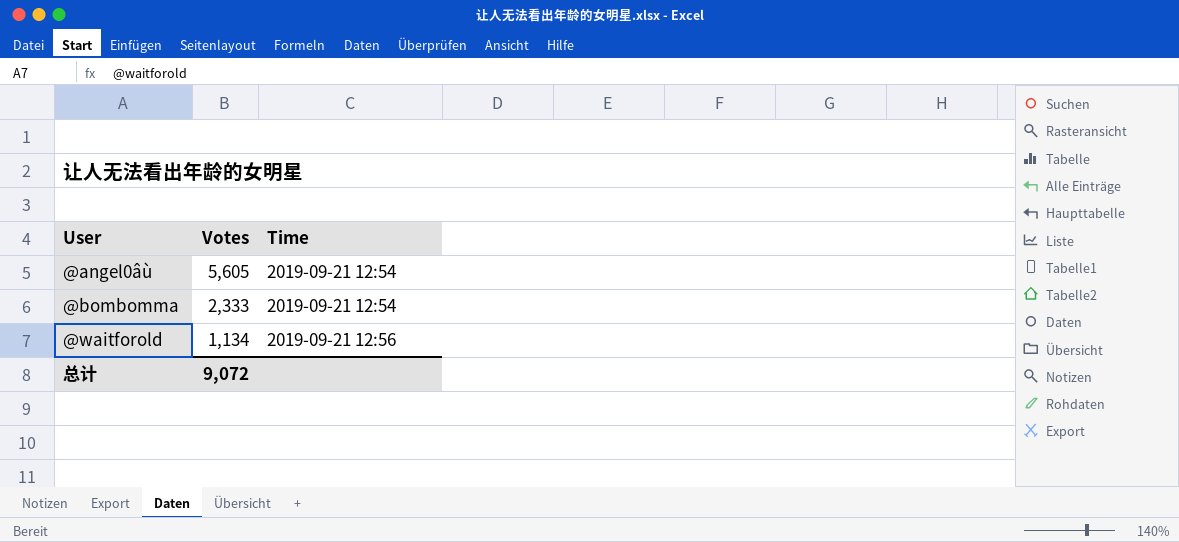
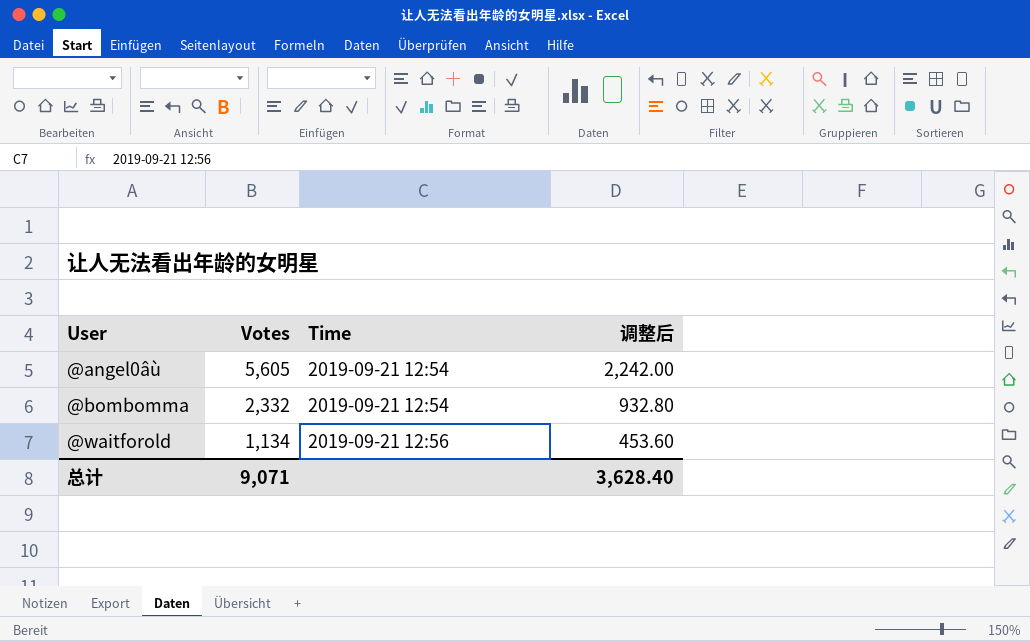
column 调整后 | formula: none -> [Votes] * 0.4
@bombomma | Votes: 2,333 -> 2,332
总计 | Votes: 9,072 -> 9,071

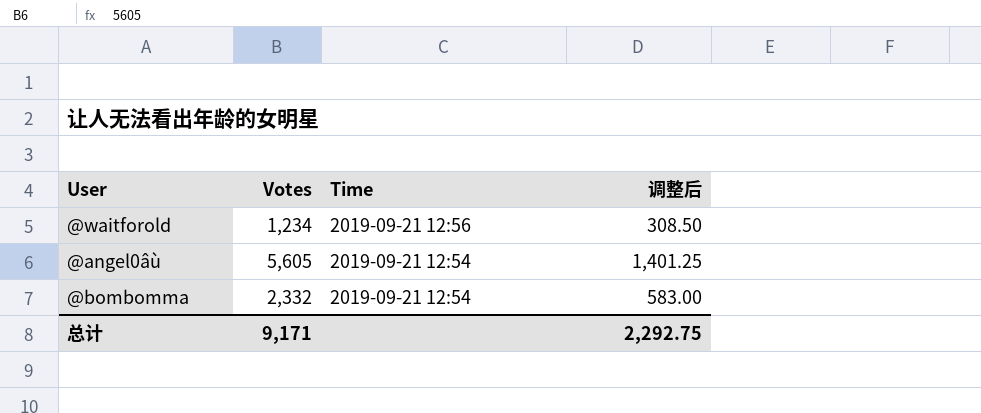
row order: User ascending -> Time descending
column 调整后 | formula: [Votes] * 0.4 -> [Votes] * 0.25
@waitforold | Votes: 1,134 -> 1,234
总计 | Votes: 9,071 -> 9,171
总计 | 调整后: 3,628.40 -> 2,292.75

